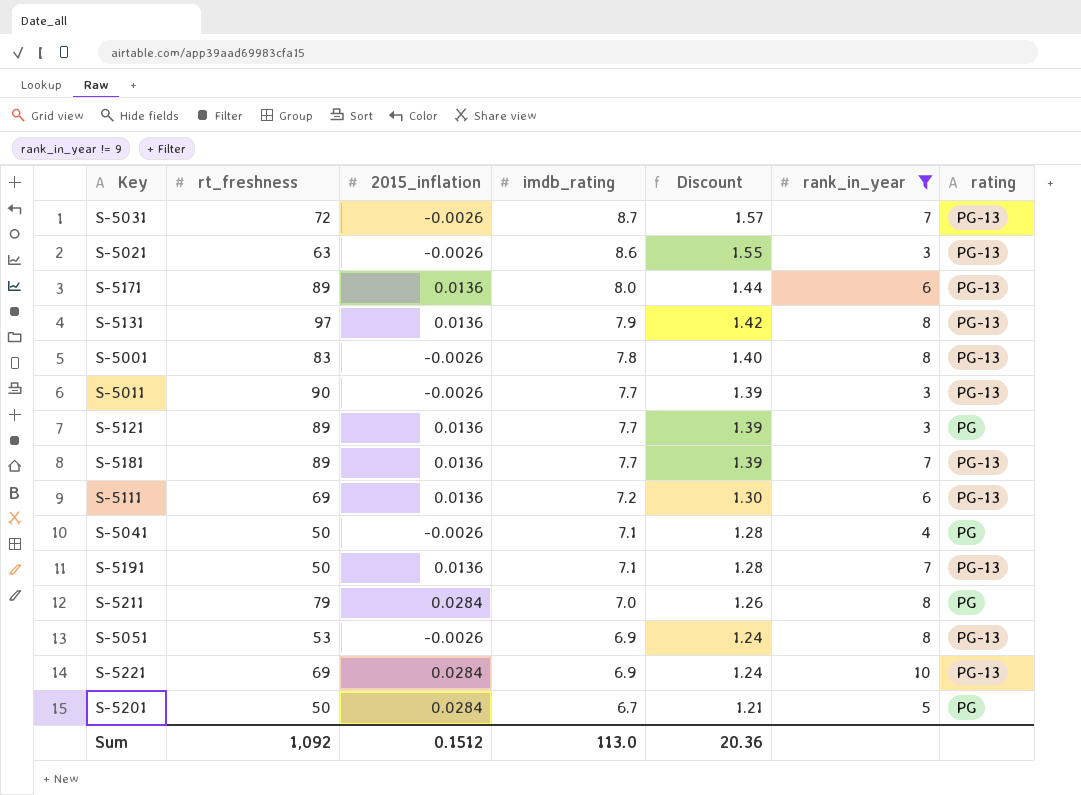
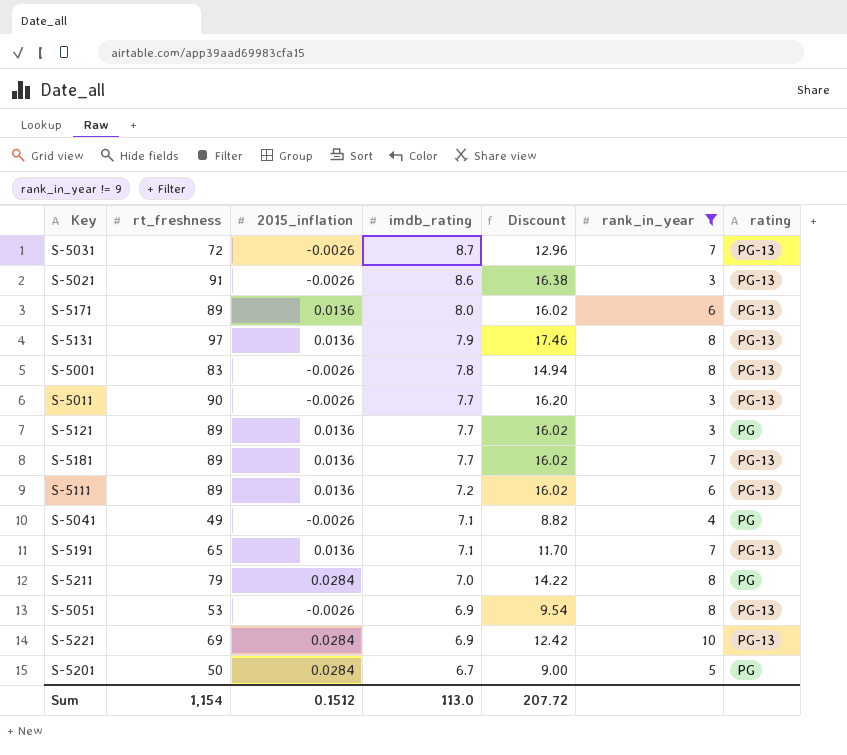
column Discount | formula: [imdb_rating] * 0.18 -> [rt_freshness] * 0.18
S-5021 | rt_freshness: 63 -> 91
S-5111 | rt_freshness: 69 -> 89
S-5041 | rt_freshness: 50 -> 49
S-5191 | rt_freshness: 50 -> 65
Sum | rt_freshness: 1,092 -> 1,154
Sum | Discount: 20.36 -> 207.72

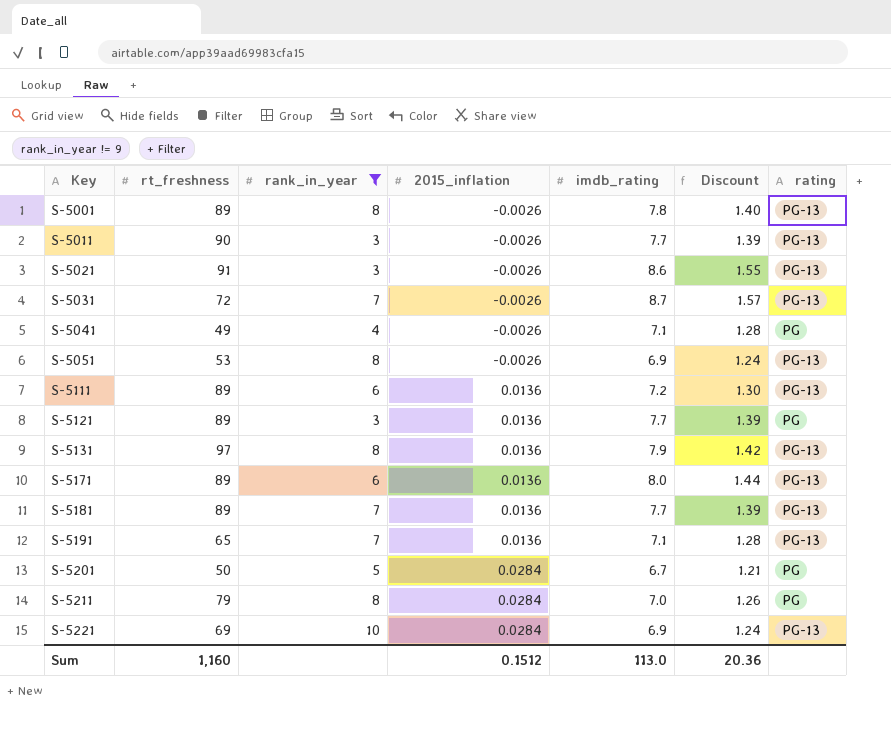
row order: imdb_rating descending -> Key ascending
column rank_in_year | position: 6 -> 3
column Discount | formula: [rt_freshness] * 0.18 -> [imdb_rating] * 0.18
S-5001 | rt_freshness: 83 -> 89
Sum | rt_freshness: 1,154 -> 1,160
Sum | Discount: 207.72 -> 20.36

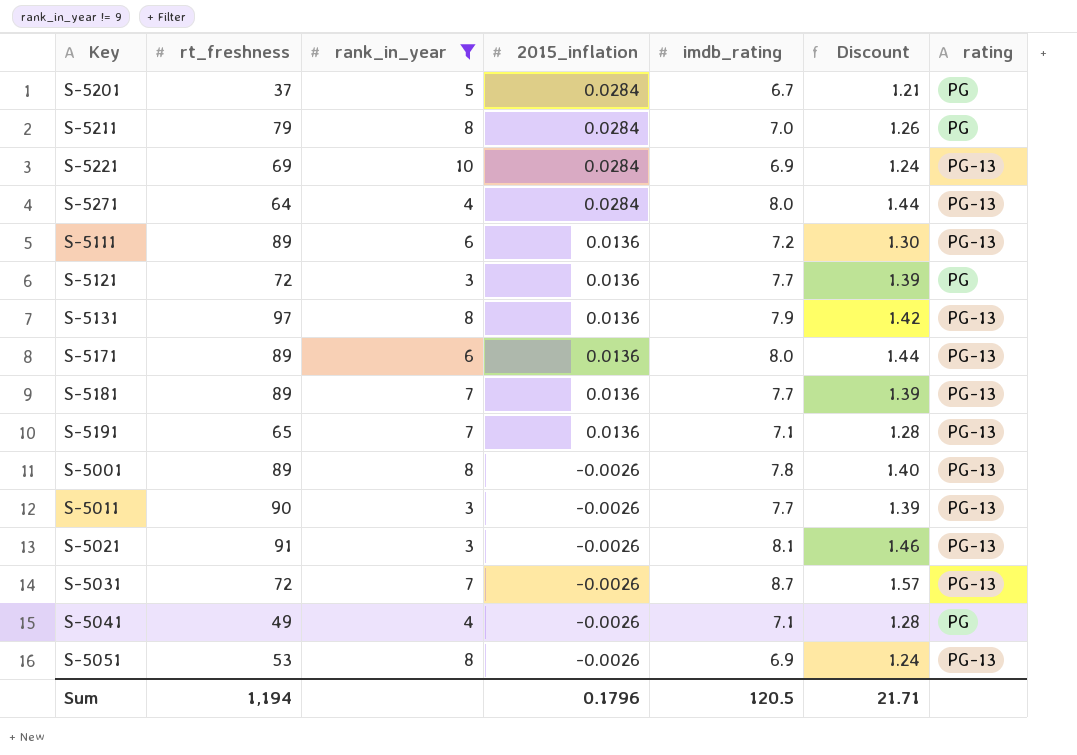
row order: Key ascending -> 2015_inflation descending
S-5201 | rt_freshness: 50 -> 37
row S-5271: none -> 64 | 4 | 0.0284 | 8.0 | 1.44 | PG-13
S-5121 | rt_freshness: 89 -> 72
S-5021 | imdb_rating: 8.6 -> 8.1
S-5021 | Discount: 1.55 -> 1.46
Sum | rt_freshness: 1,160 -> 1,194
Sum | 2015_inflation: 0.1512 -> 0.1796
Sum | imdb_rating: 113.0 -> 120.5
Sum | Discount: 20.36 -> 21.71

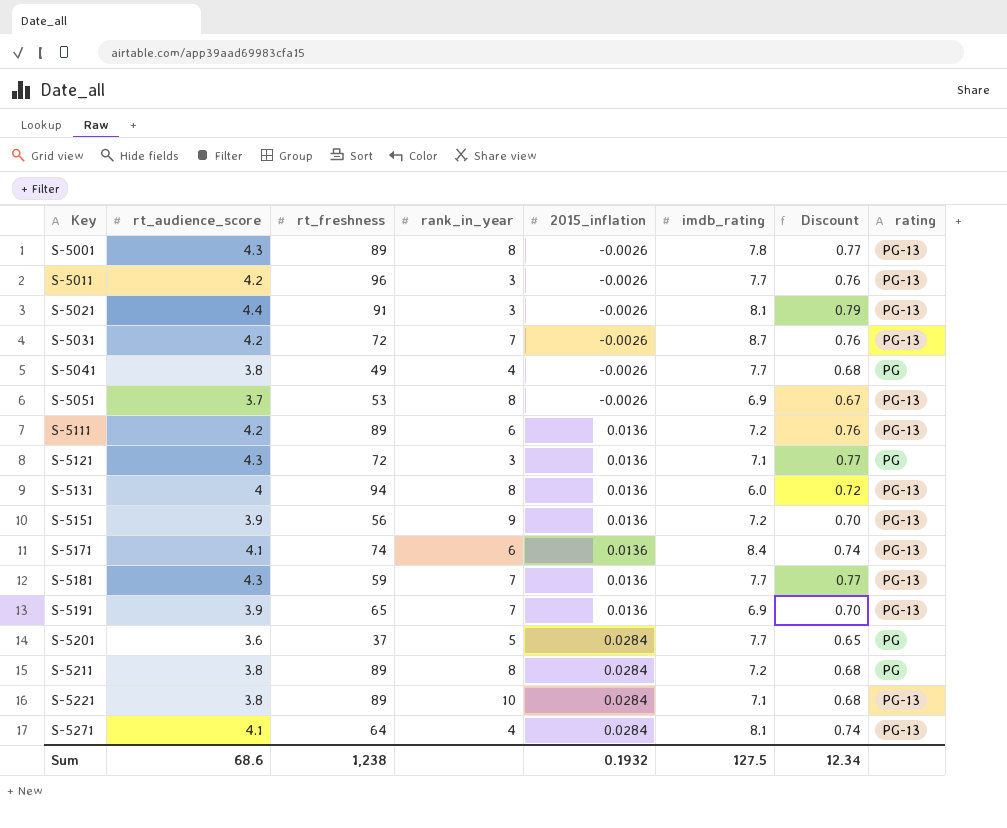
filter: rank_in_year != 9 -> none
row order: 2015_inflation descending -> Key ascending
column rt_audience_score | position: none -> 2
column Discount | formula: [imdb_rating] * 0.18 -> [rt_audience_score] * 0.18
S-5011 | rt_freshness: 90 -> 96
S-5041 | imdb_rating: 7.1 -> 7.7
S-5121 | imdb_rating: 7.7 -> 7.1
S-5131 | rt_freshness: 97 -> 94
S-5131 | imdb_rating: 7.9 -> 6.0
S-5171 | rt_freshness: 89 -> 74
S-5171 | imdb_rating: 8.0 -> 8.4
S-5181 | rt_freshness: 89 -> 59
S-5191 | imdb_rating: 7.1 -> 6.9
S-5201 | imdb_rating: 6.7 -> 7.7
S-5211 | rt_freshness: 79 -> 89
S-5211 | imdb_rating: 7.0 -> 7.2
S-5221 | rt_freshness: 69 -> 89
S-5221 | imdb_rating: 6.9 -> 7.1
S-5271 | imdb_rating: 8.0 -> 8.1
Sum | rt_freshness: 1,194 -> 1,238
Sum | 2015_inflation: 0.1796 -> 0.1932
Sum | imdb_rating: 120.5 -> 127.5
Sum | Discount: 21.71 -> 12.34

